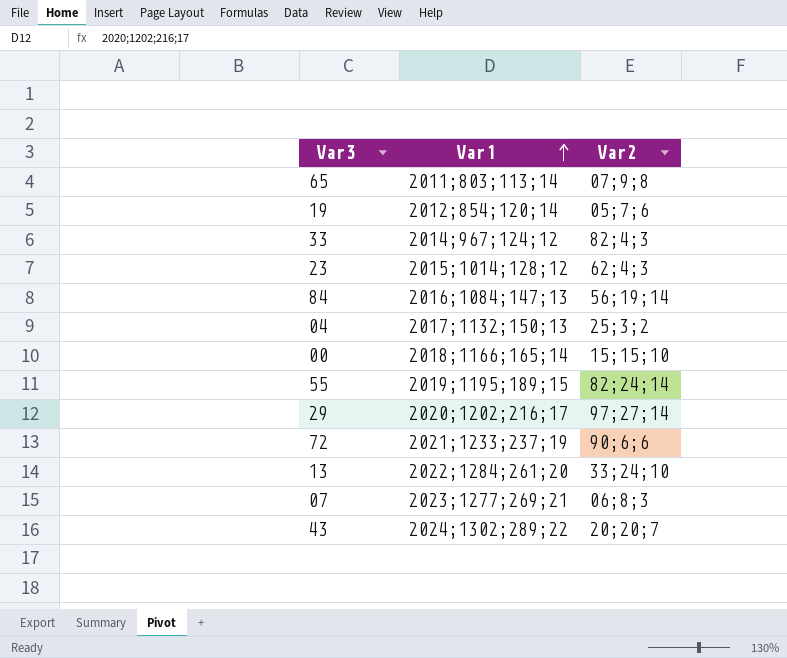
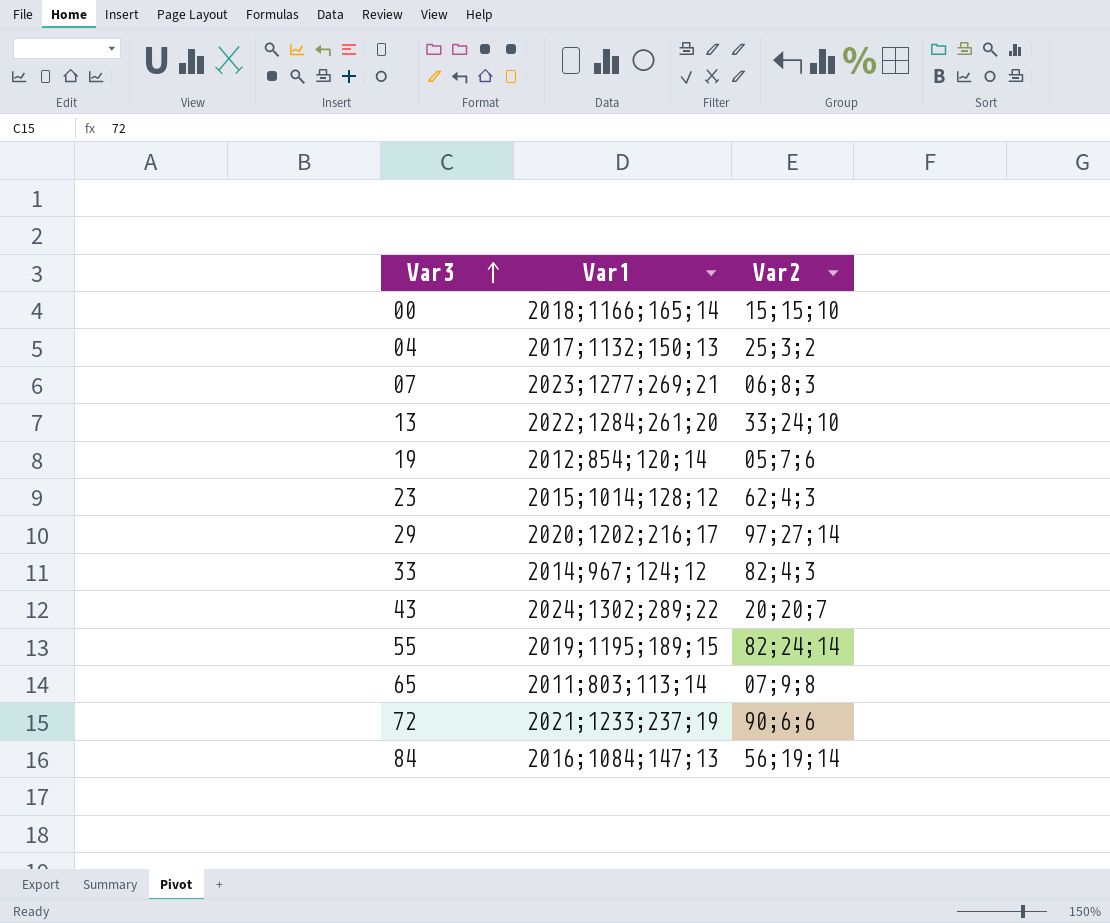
row order: Var1 ascending -> Var3 ascending

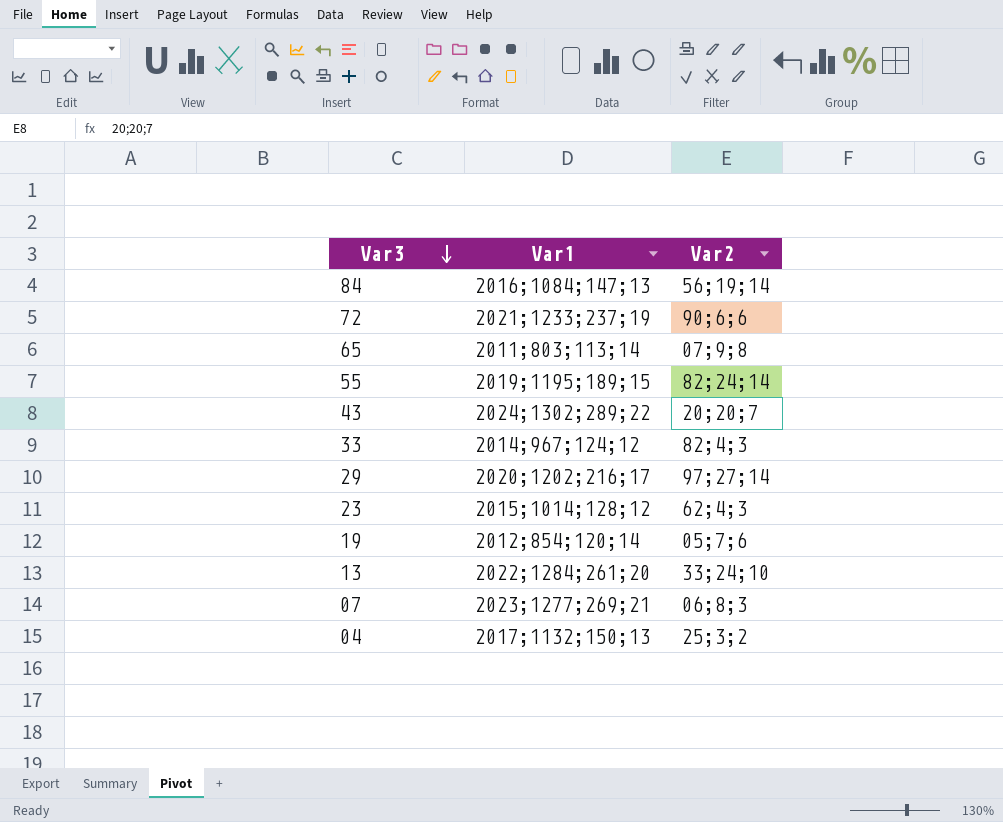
row order: Var3 ascending -> Var3 descending
row 00: 2018;1166;165;14 | 15;15;10 -> none

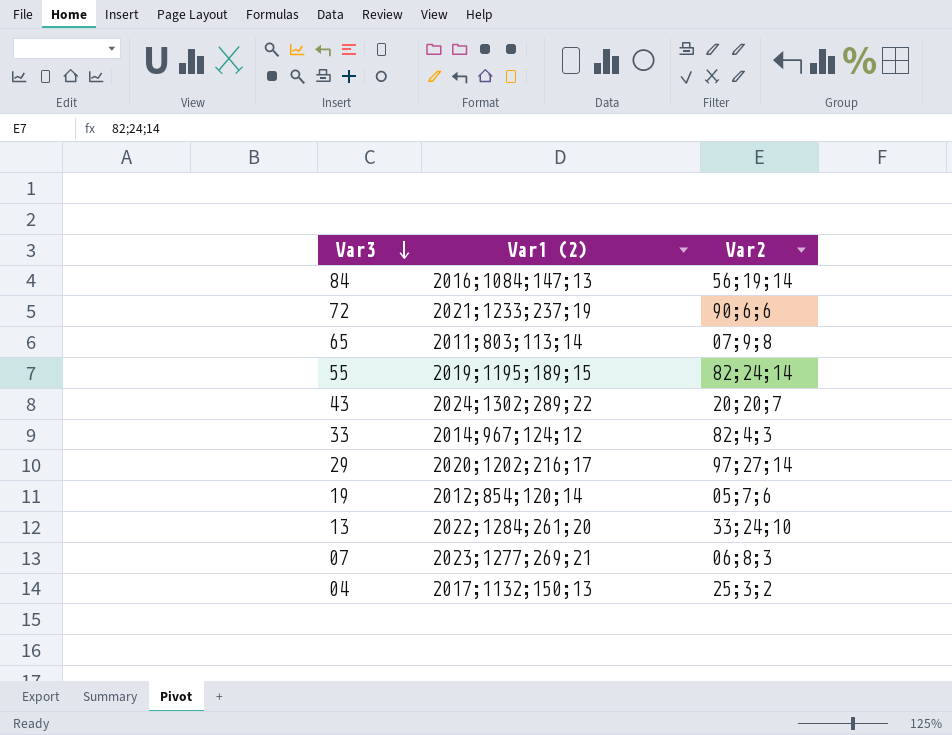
column name: Var1 -> Var1 (2)
row 23: 2015;1014;128;12 | 62;4;3 -> none

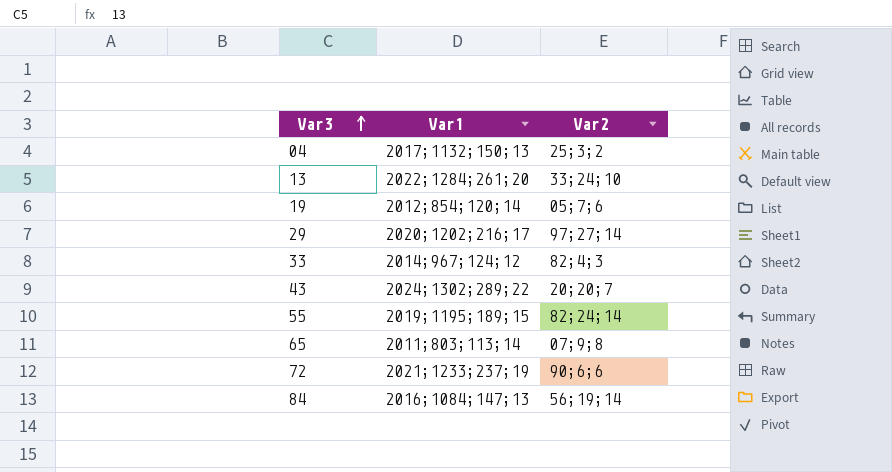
row order: Var3 descending -> Var3 ascending
column name: Var1 (2) -> Var1
row 07: 2023;1277;269;21 | 06;8;3 -> none

